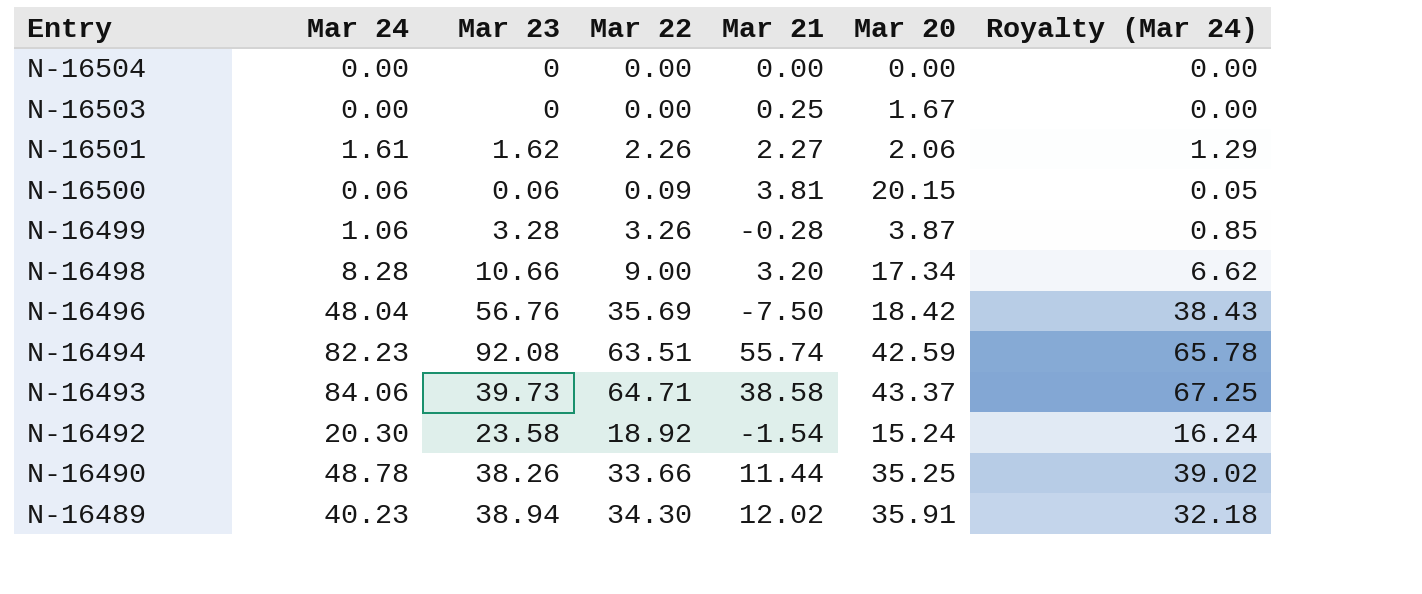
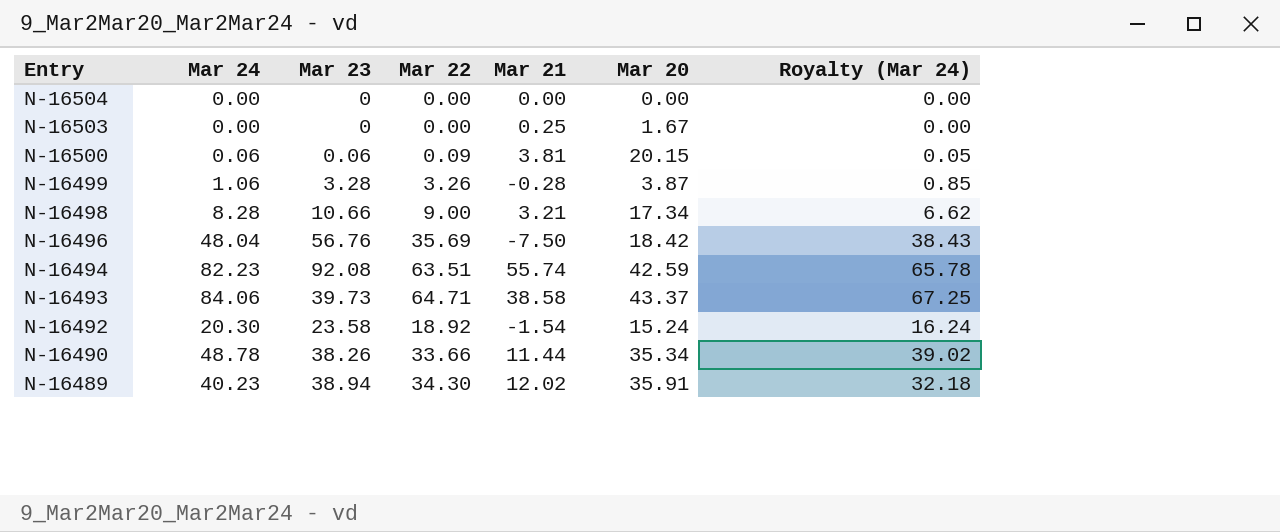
row N-16501: 1.61 | 1.62 | 2.26 | 2.27 | 2.06 | 1.29 -> none
N-16498 | Mar 21: 3.20 -> 3.21
N-16490 | Mar 20: 35.25 -> 35.34

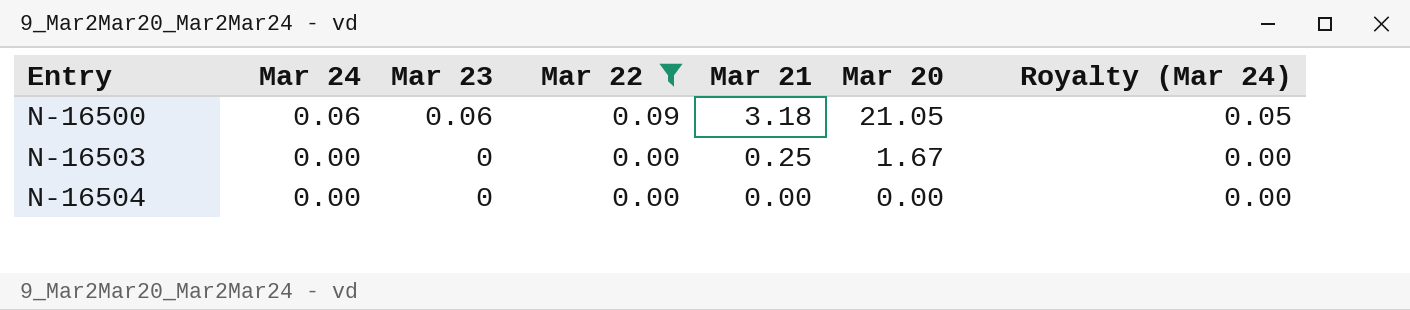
filter: none -> Mar 22 <= 0.09
row order: Entry descending -> Entry ascending
N-16500 | Mar 21: 3.81 -> 3.18
N-16500 | Mar 20: 20.15 -> 21.05

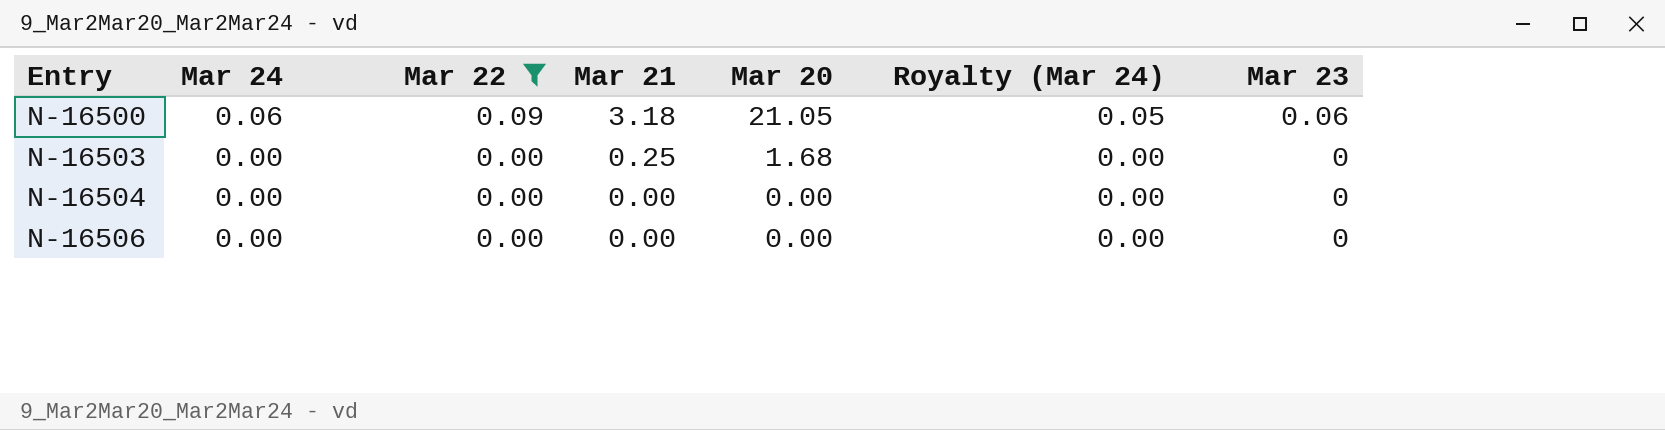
column Mar 23 | position: 3 -> 7
N-16503 | Mar 20: 1.67 -> 1.68
row N-16506: none -> 0.00 | 0.00 | 0.00 | 0.00 | 0.00 | 0

